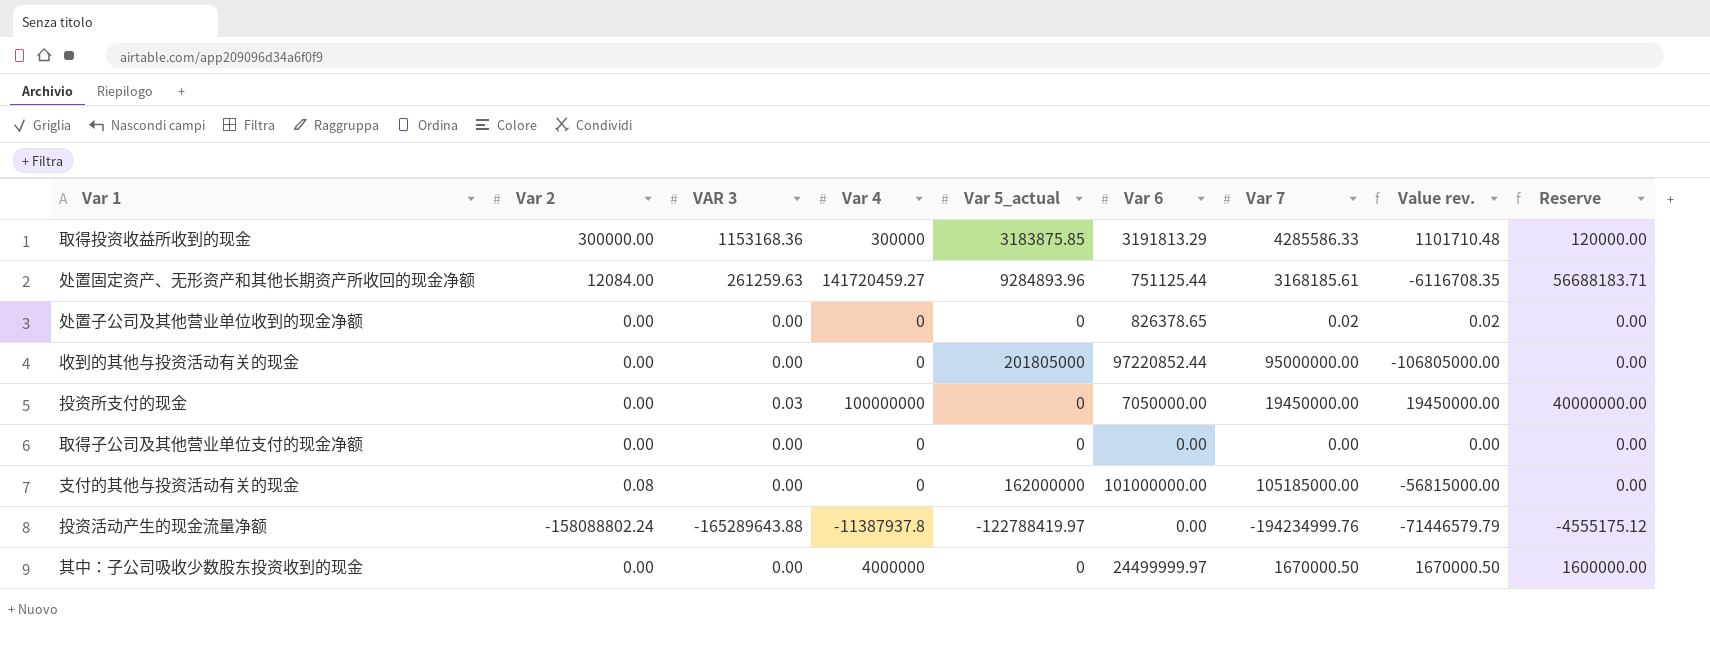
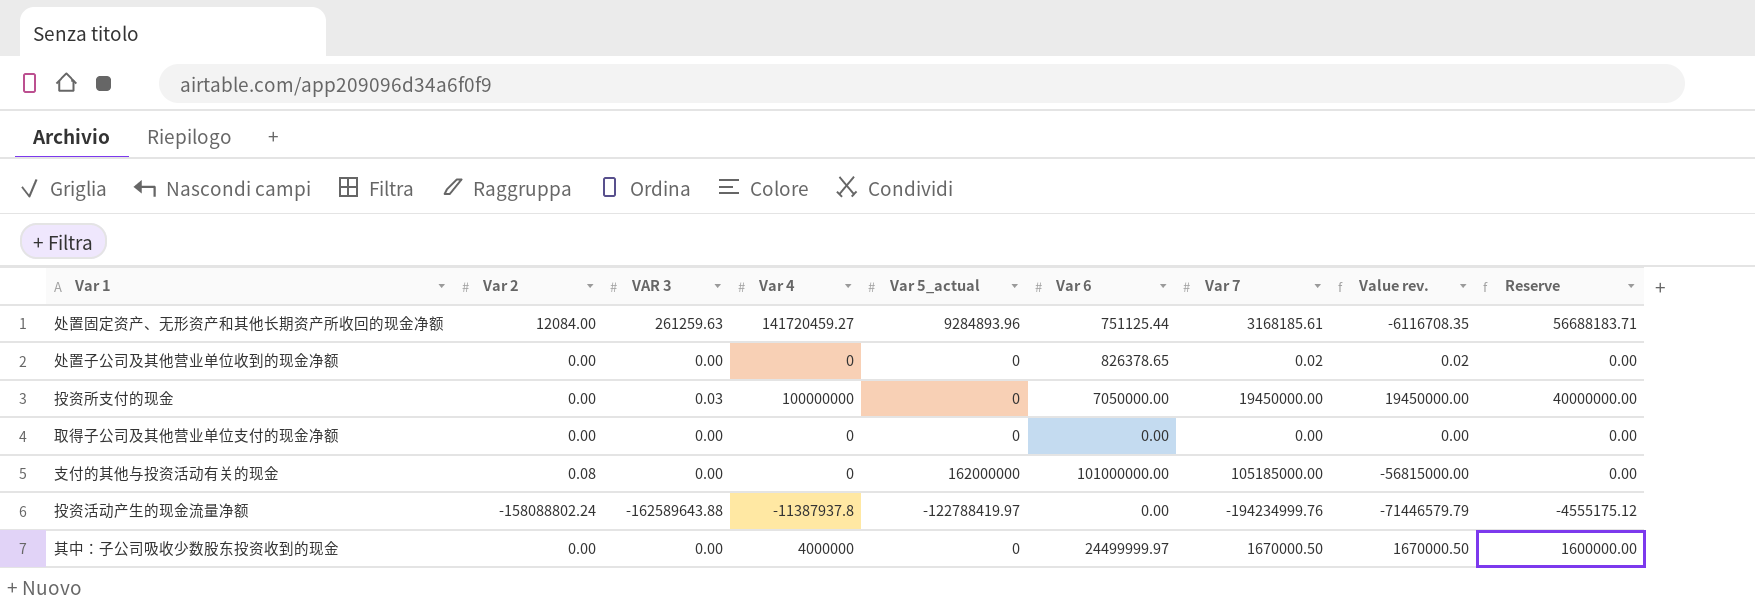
row 取得投资收益所收到的现金: 300000.00 | 1153168.36 | 300000 | 3183875.85 | 3191813.29 | 4285586.33 | 1101710.48 | 120000.00 -> none
row 收到的其他与投资活动有关的现金: 0.00 | 0.00 | 0 | 201805000 | 97220852.44 | 95000000.00 | -106805000.00 | 0.00 -> none
投资活动产生的现金流量净额 | VAR 3: -165289643.88 -> -162589643.88

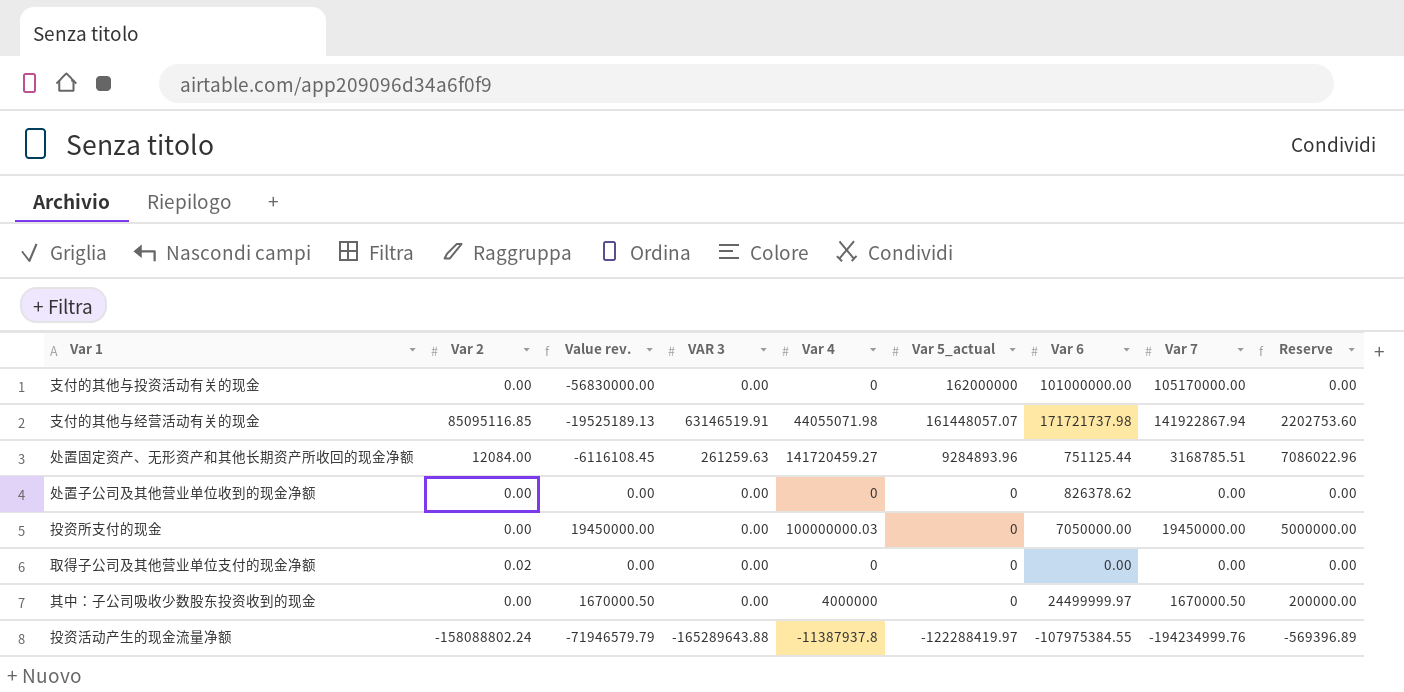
row order: none -> Var 5_actual descending
column Value rev. | position: 8 -> 3
column Reserve | formula: [Var 4] * 0.4 -> [Var 4] * 0.05
支付的其他与投资活动有关的现金 | Var 2: 0.08 -> 0.00
支付的其他与投资活动有关的现金 | Value rev.: -56815000.00 -> -56830000.00
支付的其他与投资活动有关的现金 | Var 7: 105185000.00 -> 105170000.00
row 支付的其他与经营活动有关的现金: none -> 85095116.85 | -19525189.13 | 63146519.91 | 44055071.98 | 161448057.07 | 171721737.98 | 141922867.94 | 2202753.60
处置固定资产、无形资产和其他长期资产所收回的现金净额 | Value rev.: -6116708.35 -> -6116108.45
处置固定资产、无形资产和其他长期资产所收回的现金净额 | Var 7: 3168185.61 -> 3168785.51
处置子公司及其他营业单位收到的现金净额 | Value rev.: 0.02 -> 0.00
处置子公司及其他营业单位收到的现金净额 | Var 6: 826378.65 -> 826378.62
处置子公司及其他营业单位收到的现金净额 | Var 7: 0.02 -> 0.00
投资所支付的现金 | VAR 3: 0.03 -> 0.00
投资所支付的现金 | Var 4: 100000000 -> 100000000.03
取得子公司及其他营业单位支付的现金净额 | Var 2: 0.00 -> 0.02
投资活动产生的现金流量净额 | Value rev.: -71446579.79 -> -71946579.79
投资活动产生的现金流量净额 | VAR 3: -162589643.88 -> -165289643.88
投资活动产生的现金流量净额 | Var 5_actual: -122788419.97 -> -122288419.97
投资活动产生的现金流量净额 | Var 6: 0.00 -> -107975384.55

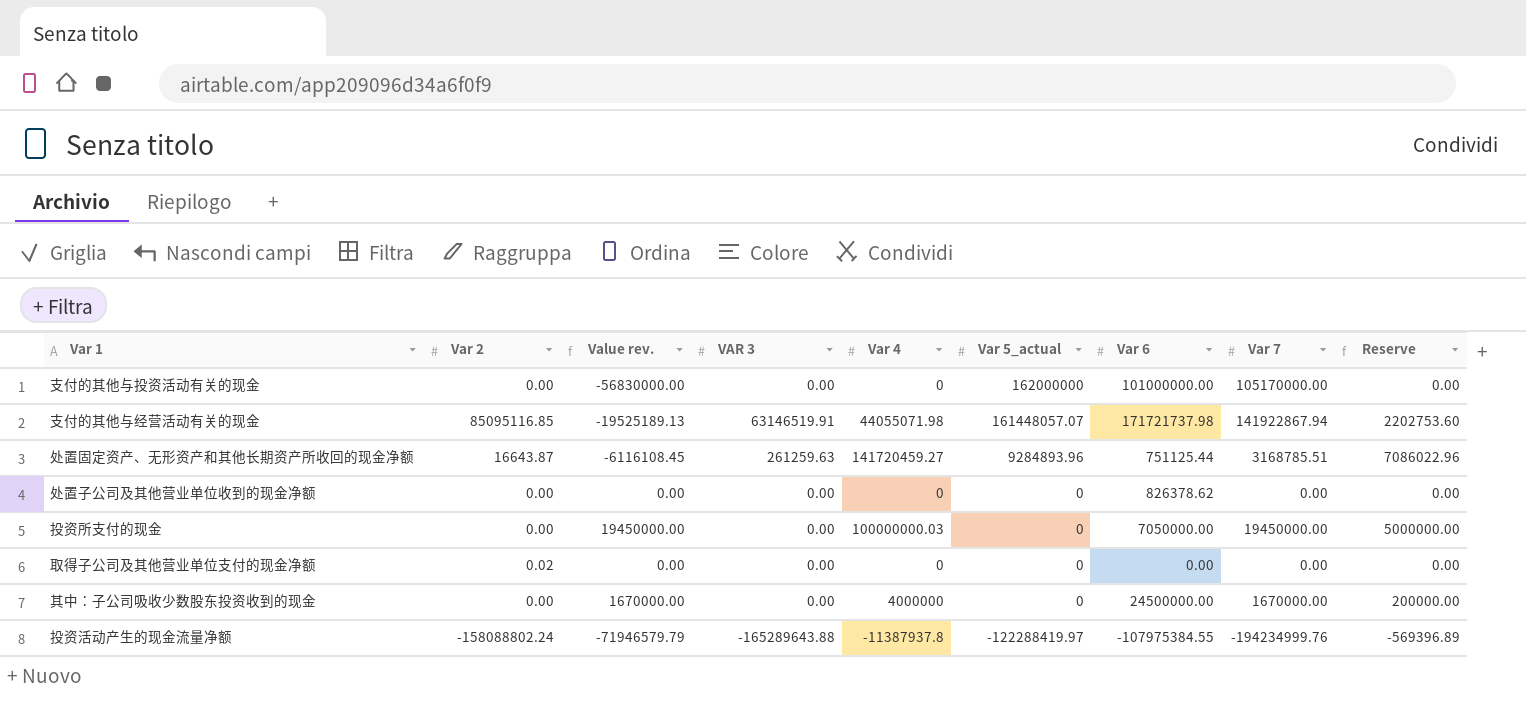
处置固定资产、无形资产和其他长期资产所收回的现金净额 | Var 2: 12084.00 -> 16643.87
其中：子公司吸收少数股东投资收到的现金 | Value rev.: 1670000.50 -> 1670000.00
其中：子公司吸收少数股东投资收到的现金 | Var 6: 24499999.97 -> 24500000.00
其中：子公司吸收少数股东投资收到的现金 | Var 7: 1670000.50 -> 1670000.00

